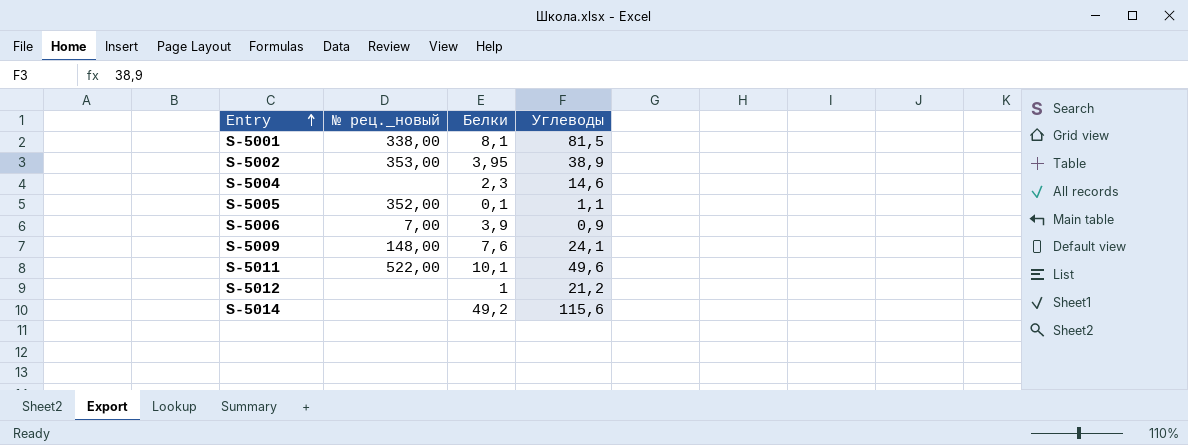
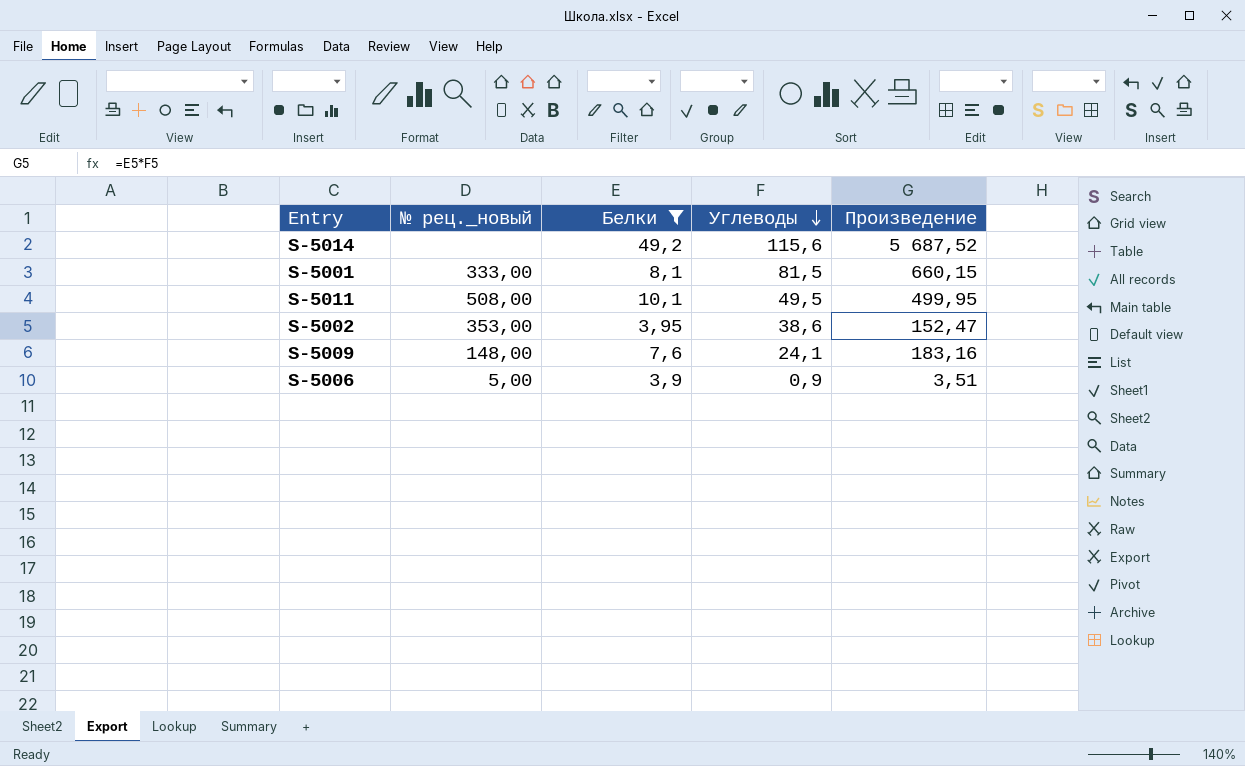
filter: none -> Белки >= 3,9
row order: Entry ascending -> Углеводы descending
column Произведение | formula: none -> [Белки] * [Углеводы]
S-5001 | № рец._новый: 338,00 -> 333,00
S-5011 | № рец._новый: 522,00 -> 508,00
S-5011 | Углеводы: 49,6 -> 49,5
S-5002 | Углеводы: 38,9 -> 38,6
S-5006 | № рец._новый: 7,00 -> 5,00

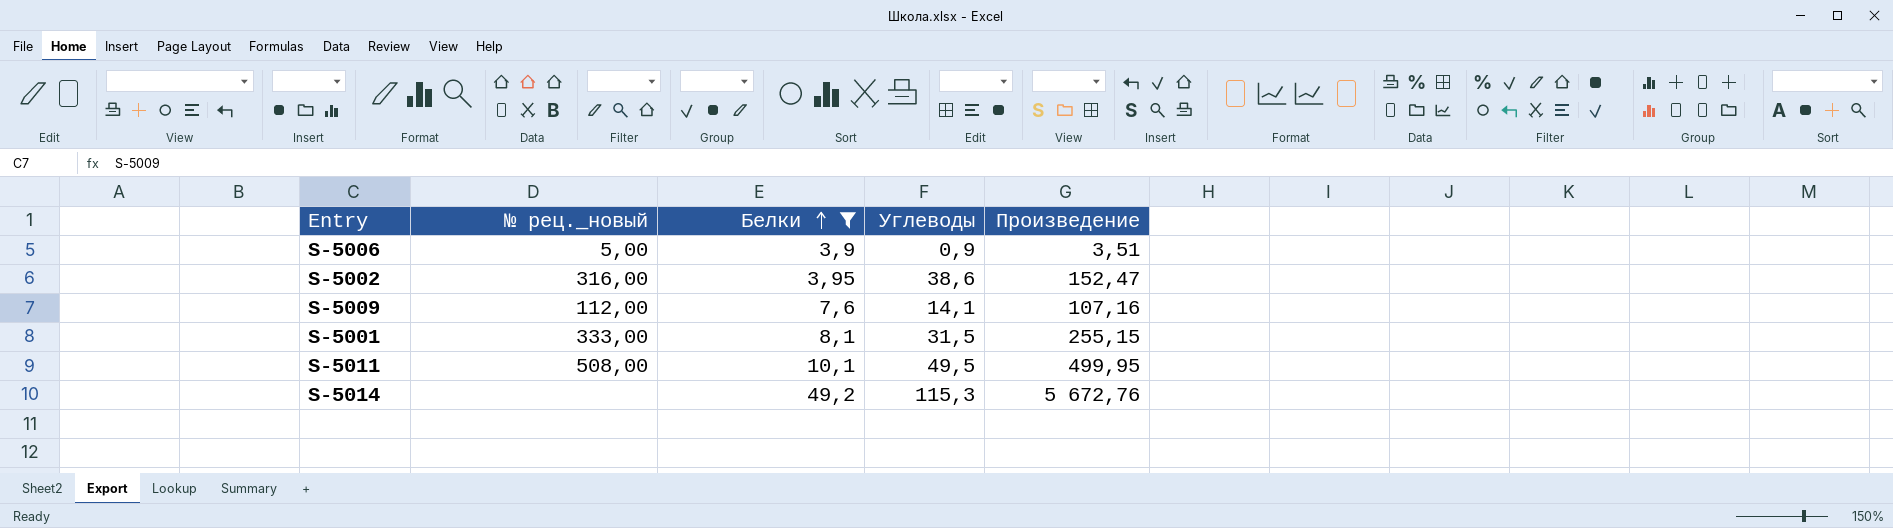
row order: Углеводы descending -> Белки ascending
S-5002 | № рец._новый: 353,00 -> 316,00
S-5009 | № рец._новый: 148,00 -> 112,00
S-5009 | Углеводы: 24,1 -> 14,1
S-5009 | Произведение: 183,16 -> 107,16
S-5001 | Углеводы: 81,5 -> 31,5
S-5001 | Произведение: 660,15 -> 255,15
S-5014 | Углеводы: 115,6 -> 115,3
S-5014 | Произведение: 5 687,52 -> 5 672,76

